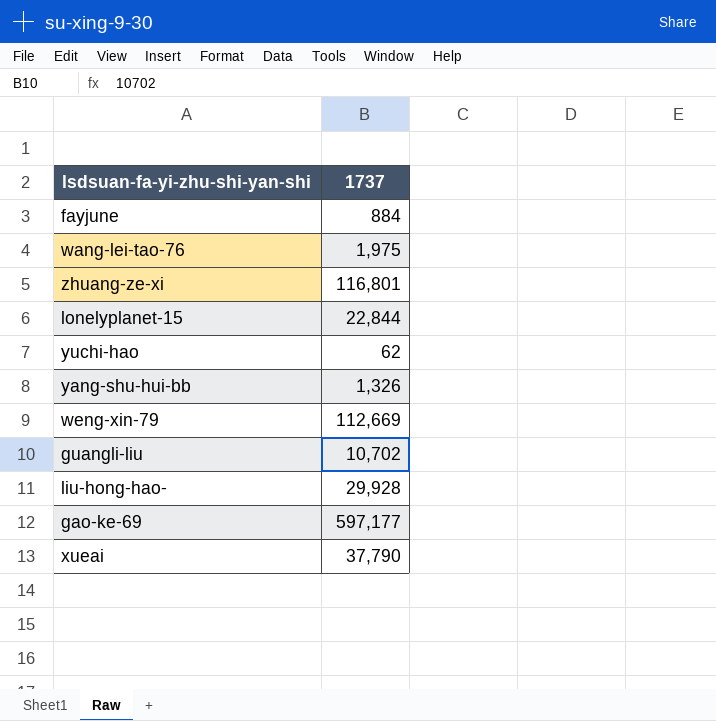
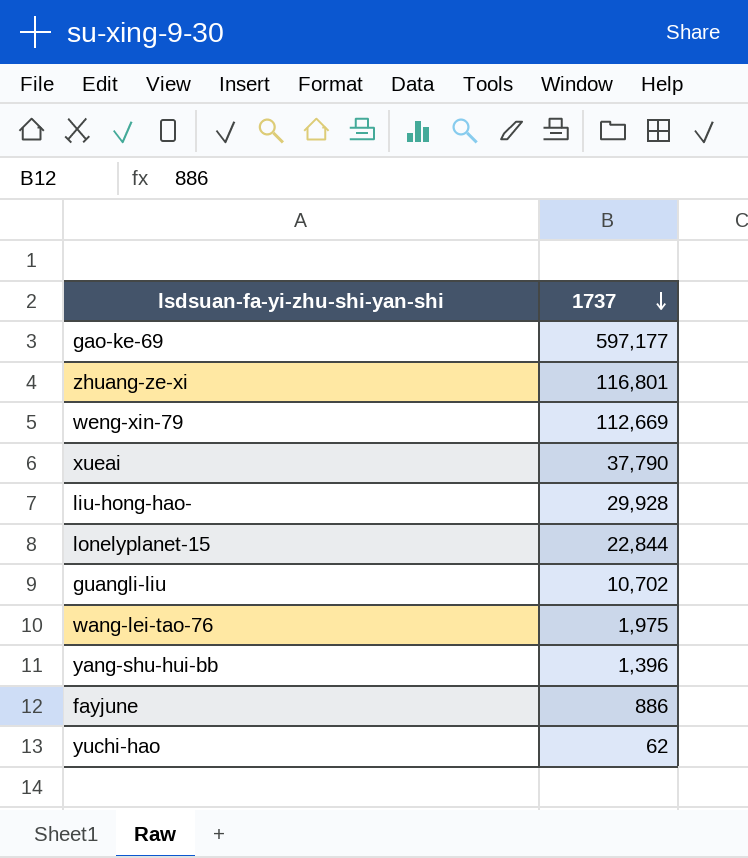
row order: none -> 1737 descending
yang-shu-hui-bb | 1737: 1,326 -> 1,396
fayjune | 1737: 884 -> 886

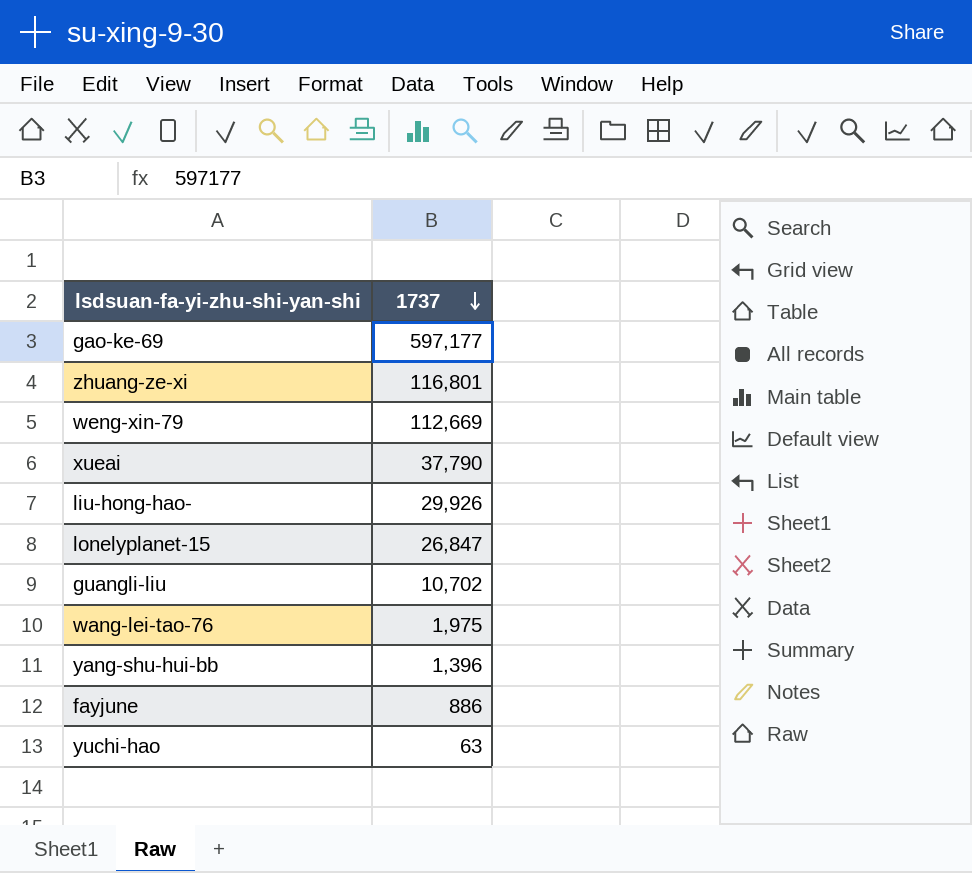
liu-hong-hao- | 1737: 29,928 -> 29,926
lonelyplanet-15 | 1737: 22,844 -> 26,847
yuchi-hao | 1737: 62 -> 63

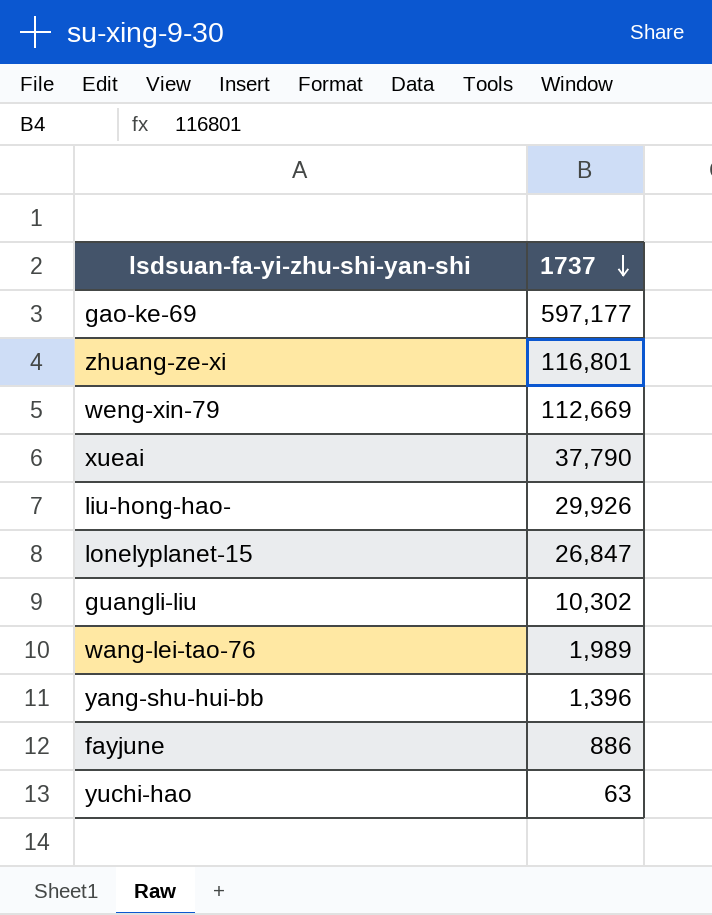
guangli-liu | 1737: 10,702 -> 10,302
wang-lei-tao-76 | 1737: 1,975 -> 1,989

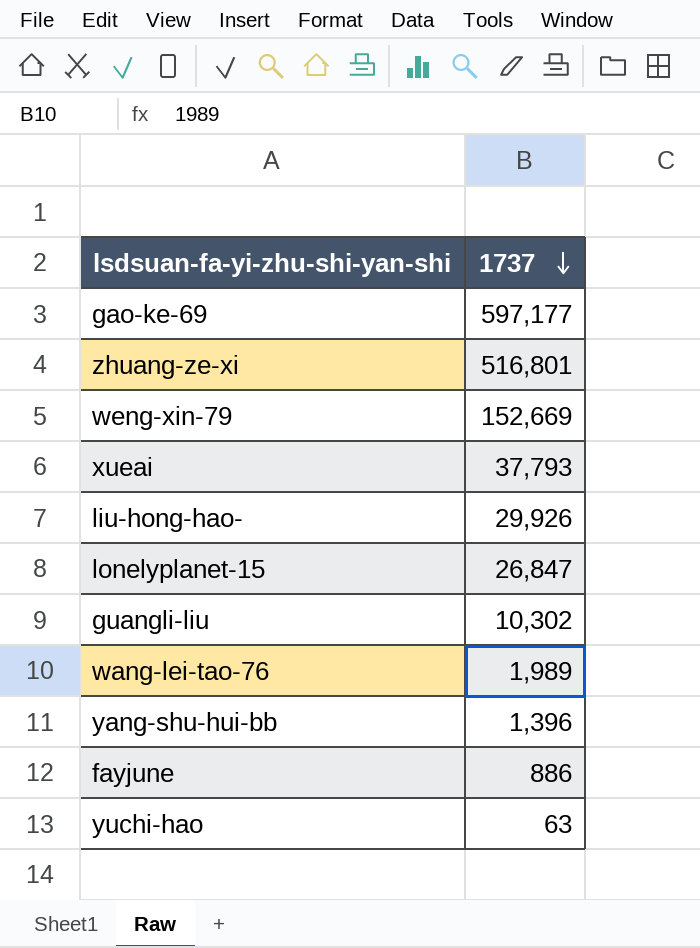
zhuang-ze-xi | 1737: 116,801 -> 516,801
weng-xin-79 | 1737: 112,669 -> 152,669
xueai | 1737: 37,790 -> 37,793

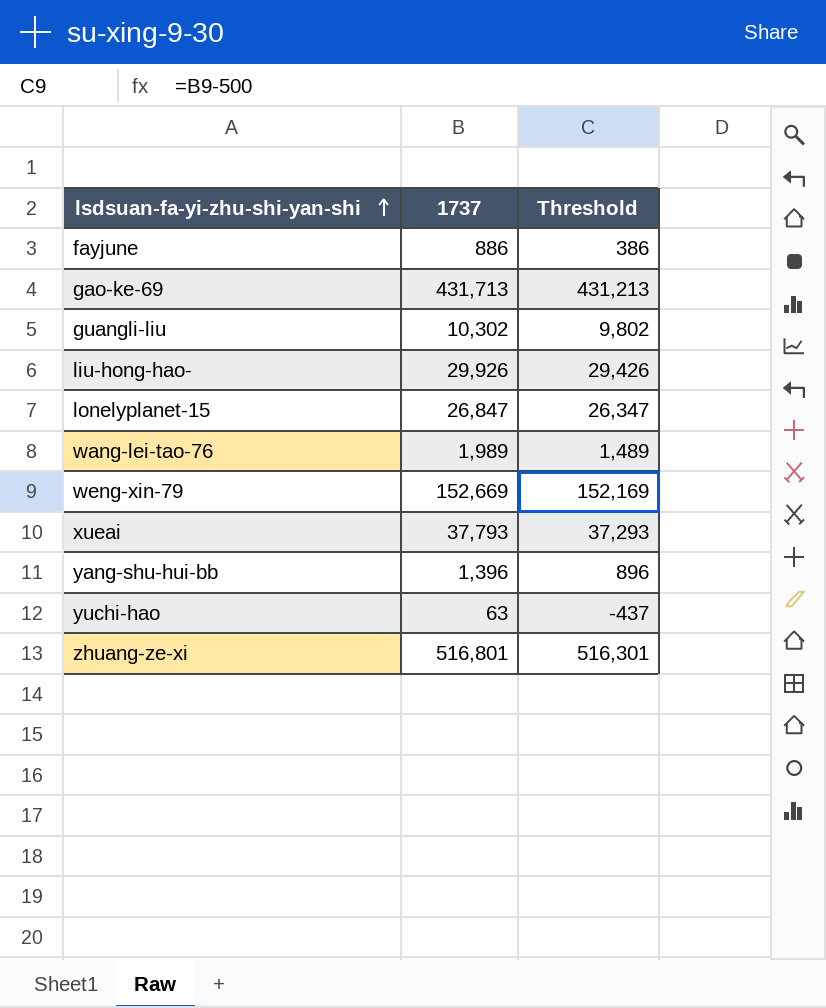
row order: 1737 descending -> lsdsuan-fa-yi-zhu-shi-yan-shi ascending
column Threshold | formula: none -> [1737] - 500
gao-ke-69 | 1737: 597,177 -> 431,713

